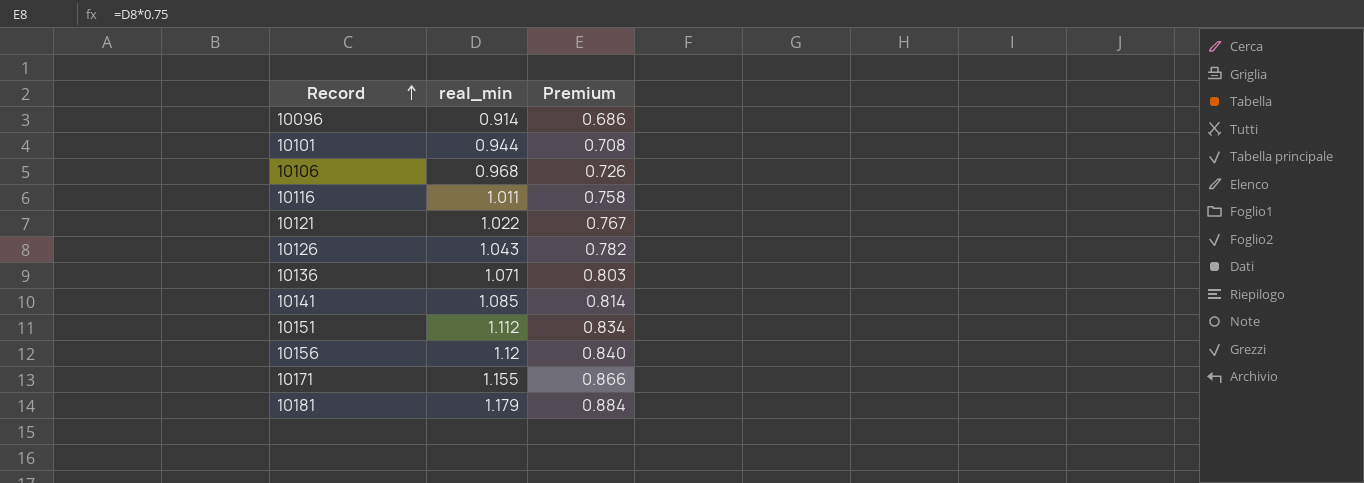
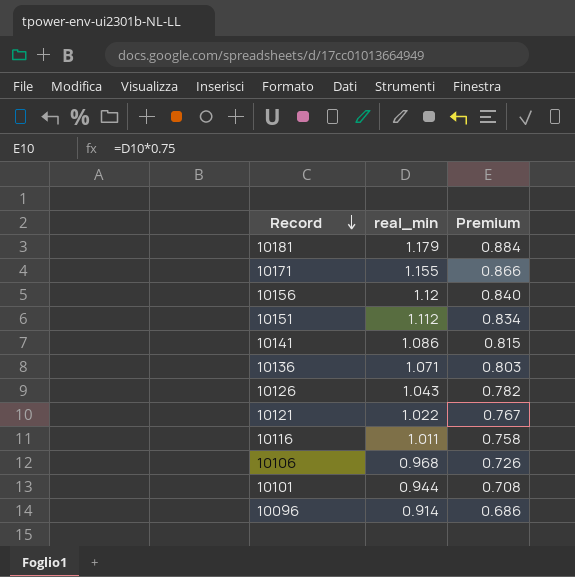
row order: Record ascending -> Record descending
10141 | real_min: 1.085 -> 1.086
10141 | Premium: 0.814 -> 0.815

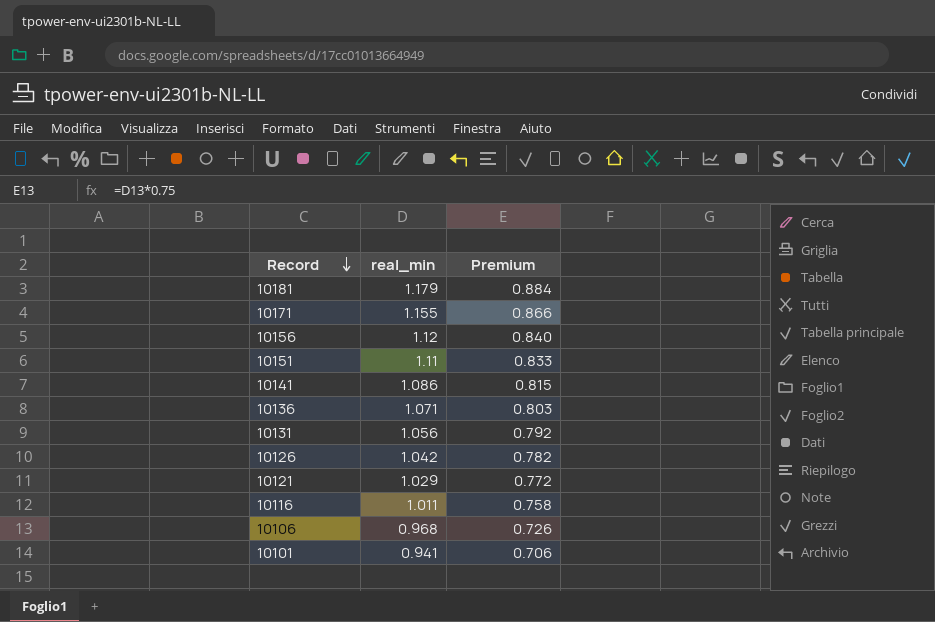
row 10096: 0.914 | 0.686 -> none
10151 | real_min: 1.112 -> 1.11
10151 | Premium: 0.834 -> 0.833
row 10131: none -> 1.056 | 0.792
10126 | real_min: 1.043 -> 1.042
10121 | real_min: 1.022 -> 1.029
10121 | Premium: 0.767 -> 0.772
10101 | real_min: 0.944 -> 0.941
10101 | Premium: 0.708 -> 0.706

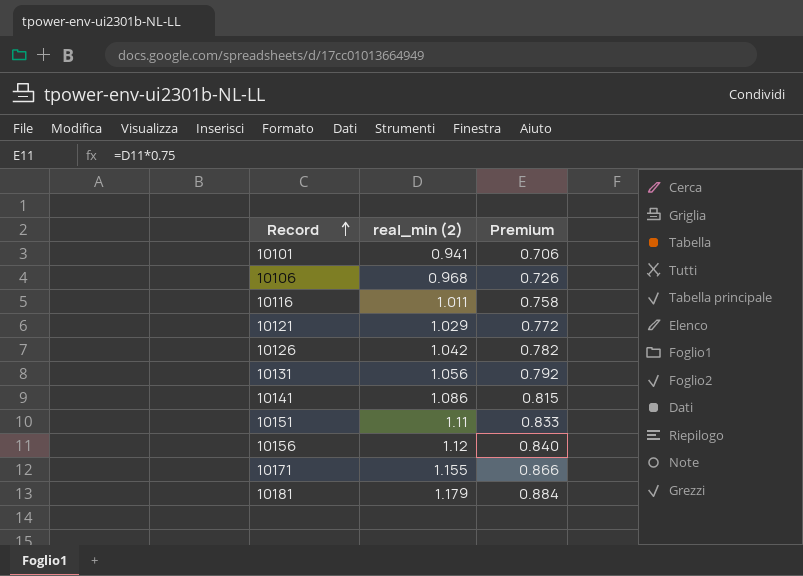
row order: Record descending -> Record ascending
column name: real_min -> real_min (2)
row 10136: 1.071 | 0.803 -> none

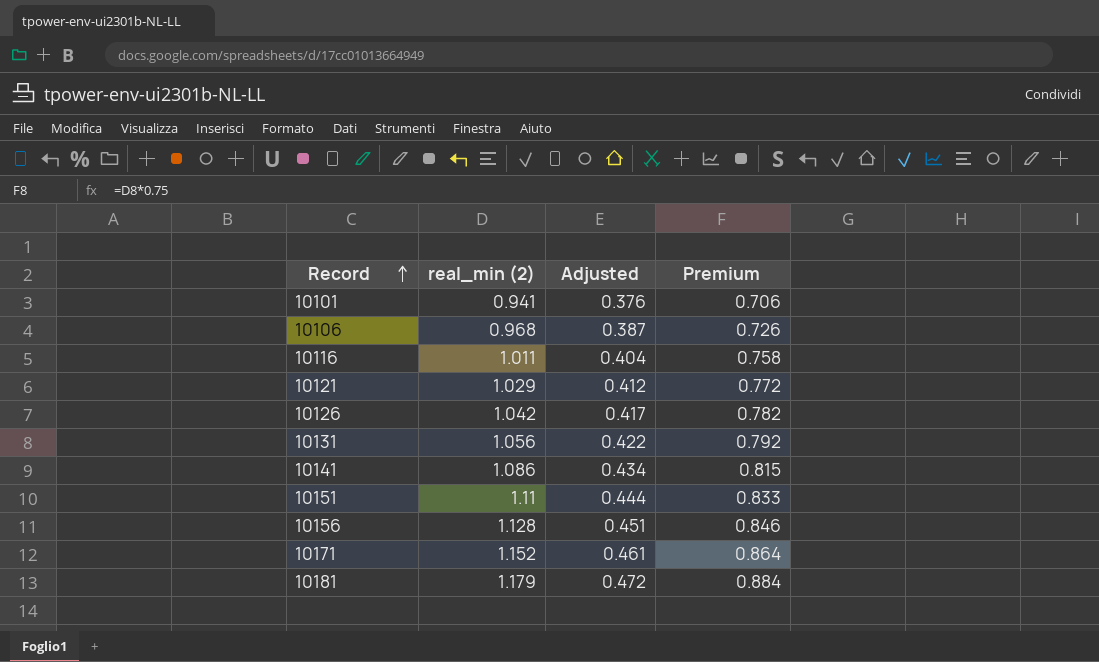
column Adjusted | formula: none -> [real_min (2)] * 0.4
10156 | real_min (2): 1.12 -> 1.128
10156 | Premium: 0.840 -> 0.846
10171 | real_min (2): 1.155 -> 1.152
10171 | Premium: 0.866 -> 0.864

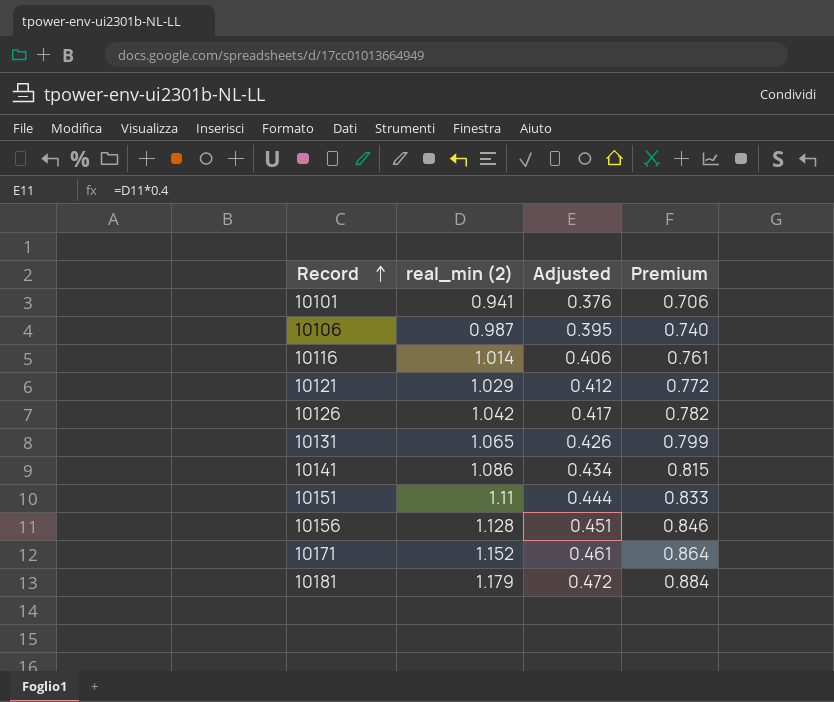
10106 | real_min (2): 0.968 -> 0.987
10106 | Adjusted: 0.387 -> 0.395
10106 | Premium: 0.726 -> 0.740
10116 | real_min (2): 1.011 -> 1.014
10116 | Adjusted: 0.404 -> 0.406
10116 | Premium: 0.758 -> 0.761
10131 | real_min (2): 1.056 -> 1.065
10131 | Adjusted: 0.422 -> 0.426
10131 | Premium: 0.792 -> 0.799

